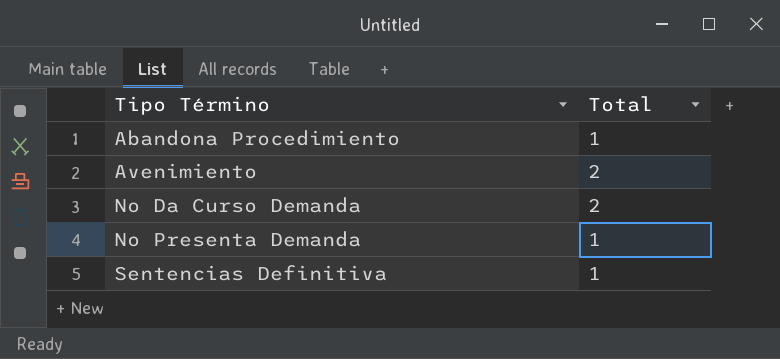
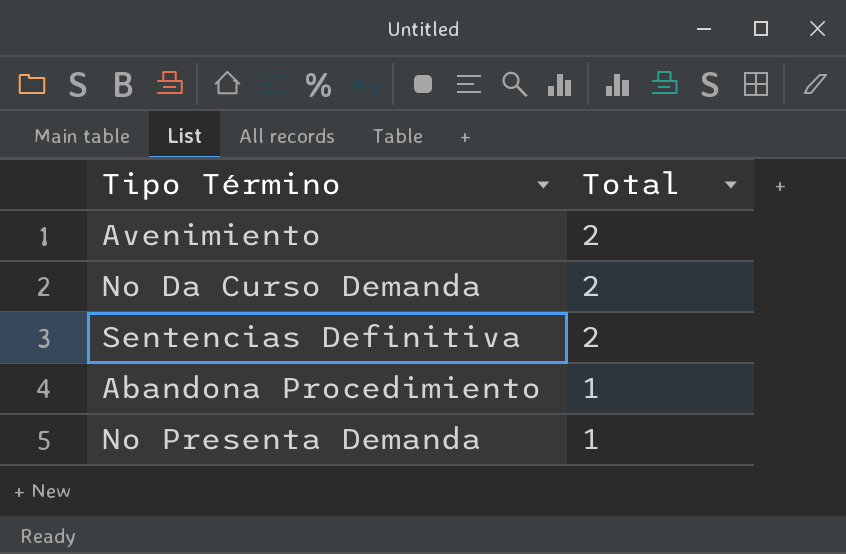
row order: Tipo Término ascending -> Total descending
Sentencias Definitiva | Total: 1 -> 2

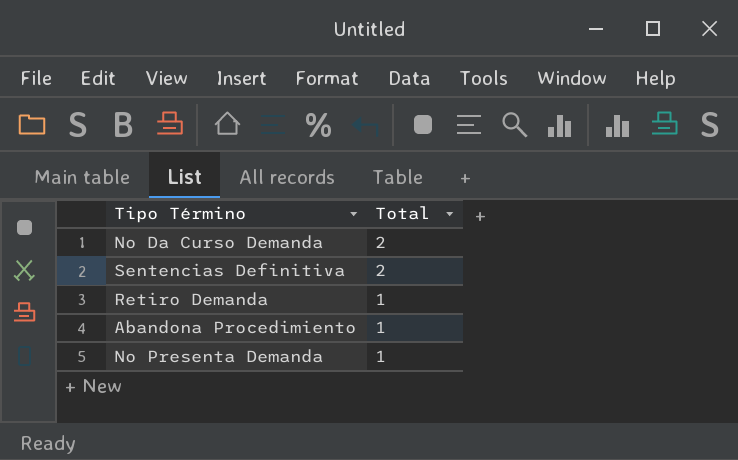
row Avenimiento: 2 -> none
row Retiro Demanda: none -> 1

